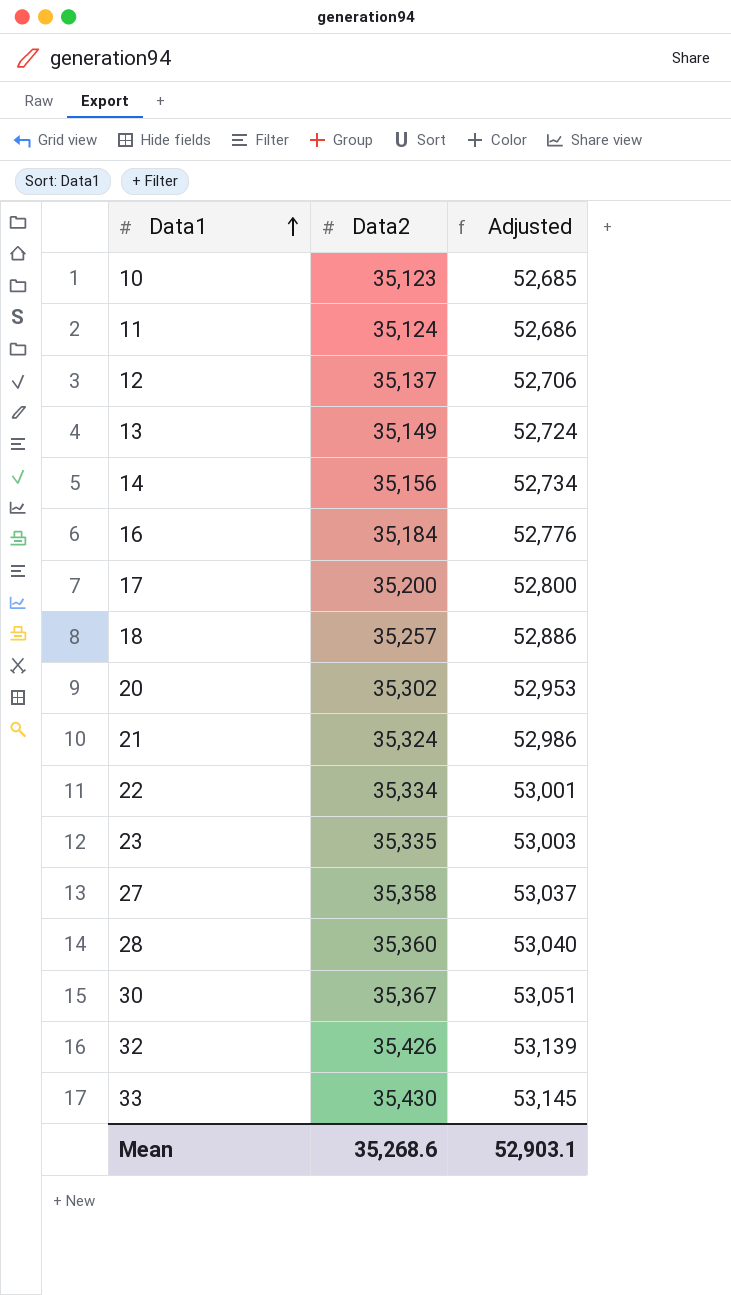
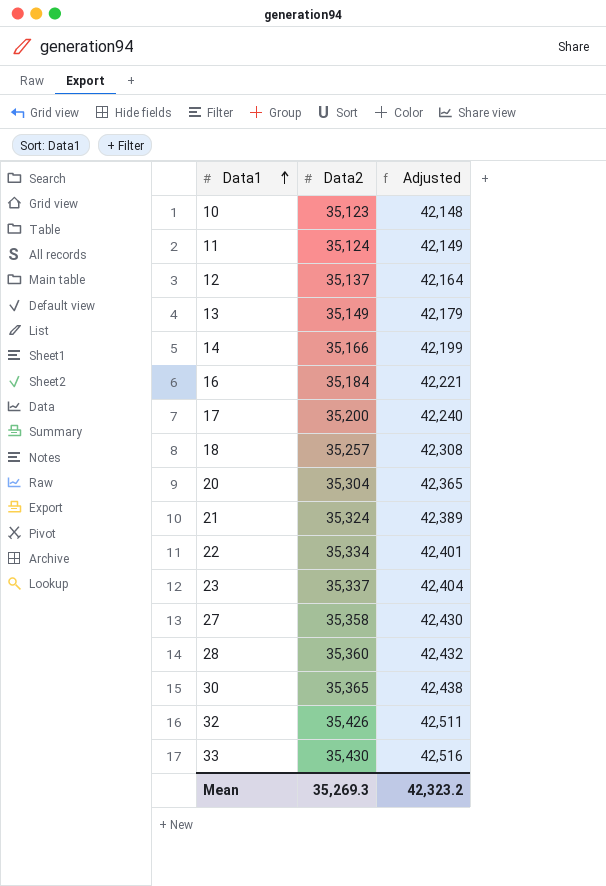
column Adjusted | formula: [Data2] * 1.5 -> [Data2] * 1.2
14 | Data2: 35,156 -> 35,166
20 | Data2: 35,302 -> 35,304
23 | Data2: 35,335 -> 35,337
30 | Data2: 35,367 -> 35,365
Mean | Data2: 35,268.6 -> 35,269.3
Mean | Adjusted: 52,903.1 -> 42,323.2

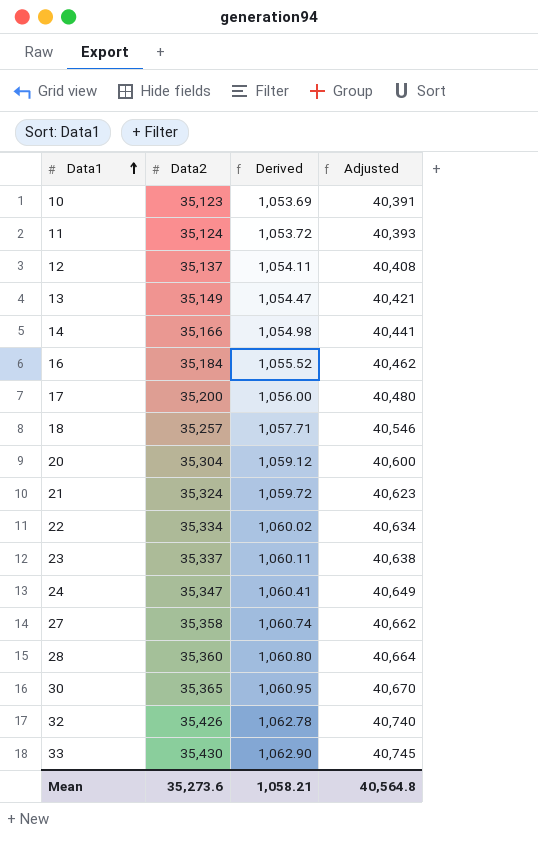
column Derived | formula: none -> [Data2] * 0.03
column Adjusted | formula: [Data2] * 1.2 -> [Data2] * 1.15
row 24: none -> 35,347 | 1,060.41 | 40,649
Mean | Data2: 35,269.3 -> 35,273.6
Mean | Adjusted: 42,323.2 -> 40,564.8

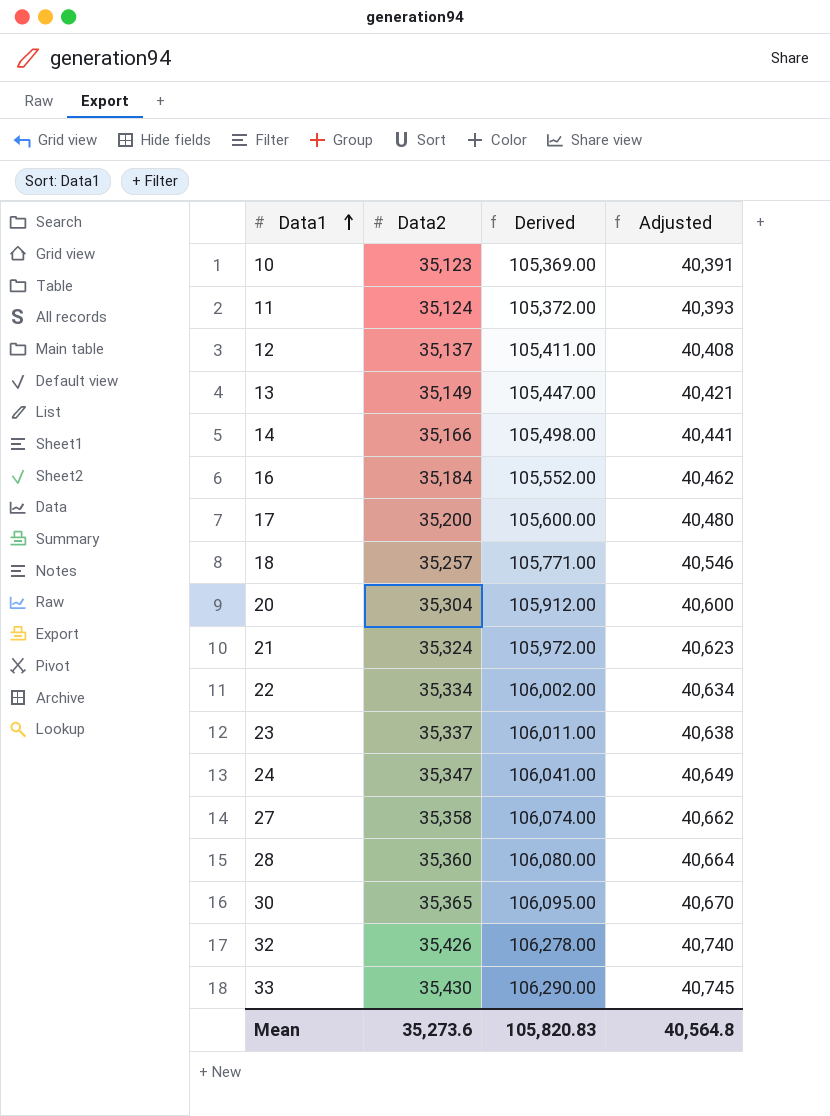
column Derived | formula: [Data2] * 0.03 -> [Data2] * 3
Mean | Derived: 1,058.21 -> 105,820.83

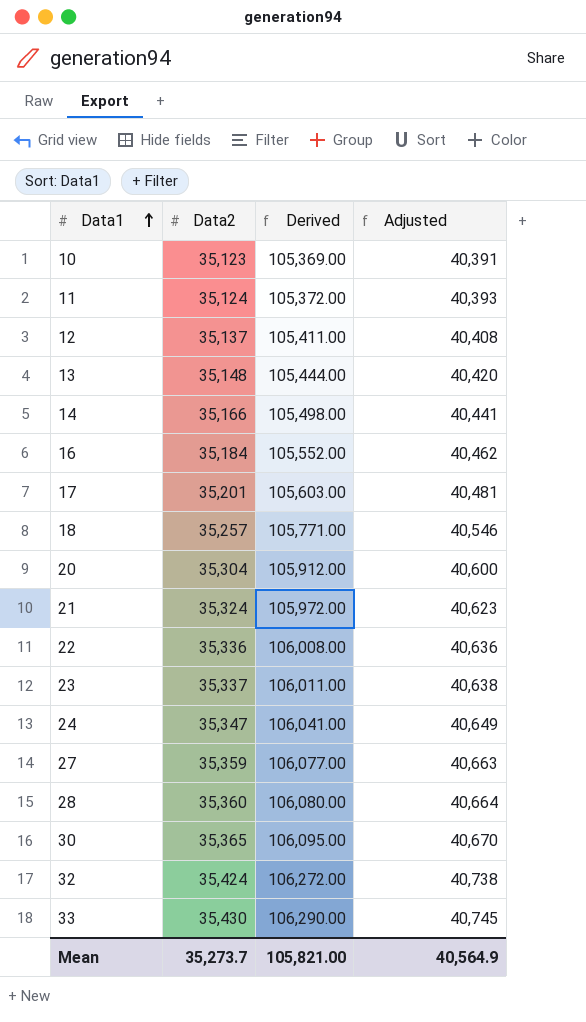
13 | Data2: 35,149 -> 35,148
13 | Derived: 105,447.00 -> 105,444.00
13 | Adjusted: 40,421 -> 40,420
17 | Data2: 35,200 -> 35,201
17 | Derived: 105,600.00 -> 105,603.00
17 | Adjusted: 40,480 -> 40,481
22 | Data2: 35,334 -> 35,336
22 | Derived: 106,002.00 -> 106,008.00
22 | Adjusted: 40,634 -> 40,636
27 | Data2: 35,358 -> 35,359
27 | Derived: 106,074.00 -> 106,077.00
27 | Adjusted: 40,662 -> 40,663
32 | Data2: 35,426 -> 35,424
32 | Derived: 106,278.00 -> 106,272.00
32 | Adjusted: 40,740 -> 40,738
Mean | Data2: 35,273.6 -> 35,273.7
Mean | Derived: 105,820.83 -> 105,821.00
Mean | Adjusted: 40,564.8 -> 40,564.9

